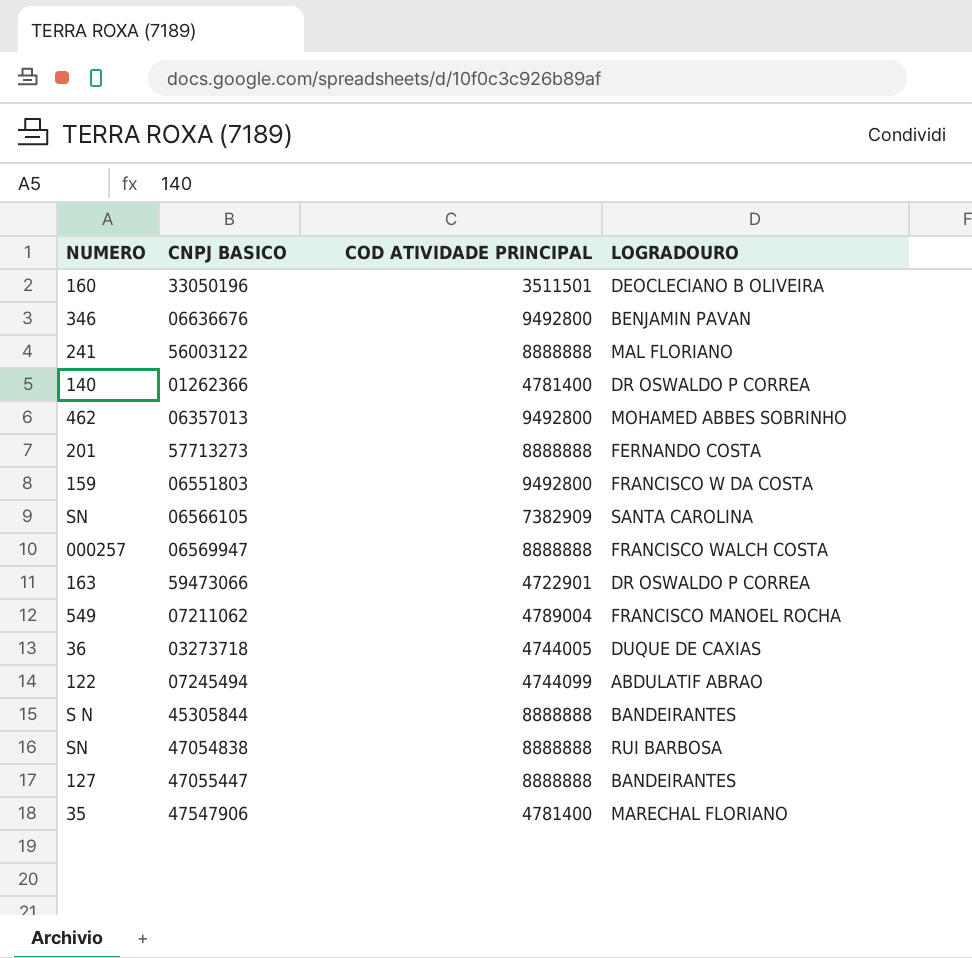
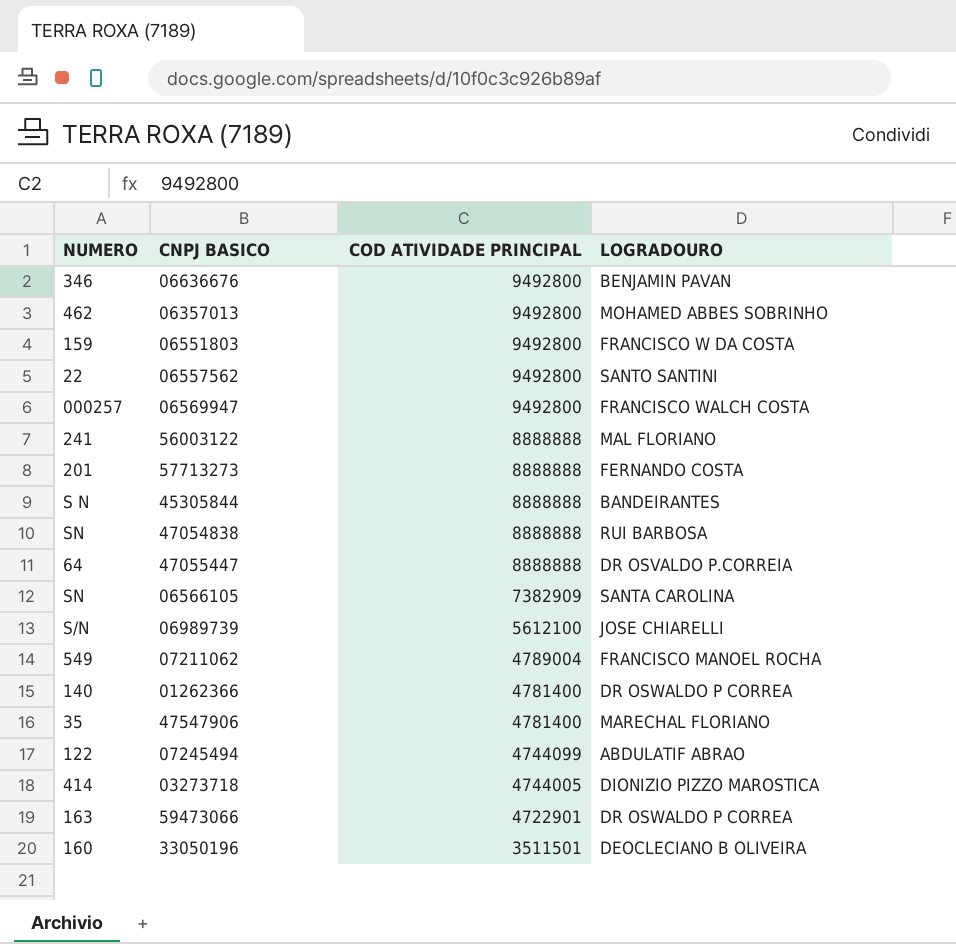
row order: none -> COD ATIVIDADE PRINCIPAL descending
row 06557562: none -> 22 | 9492800 | SANTO SANTINI
06569947 | COD ATIVIDADE PRINCIPAL: 8888888 -> 9492800
47055447 | NUMERO: 127 -> 64
47055447 | LOGRADOURO: BANDEIRANTES -> DR OSVALDO P.CORREIA
row 06989739: none -> S/N | 5612100 | JOSE CHIARELLI
03273718 | NUMERO: 36 -> 414
03273718 | LOGRADOURO: DUQUE DE CAXIAS -> DIONIZIO PIZZO MAROSTICA

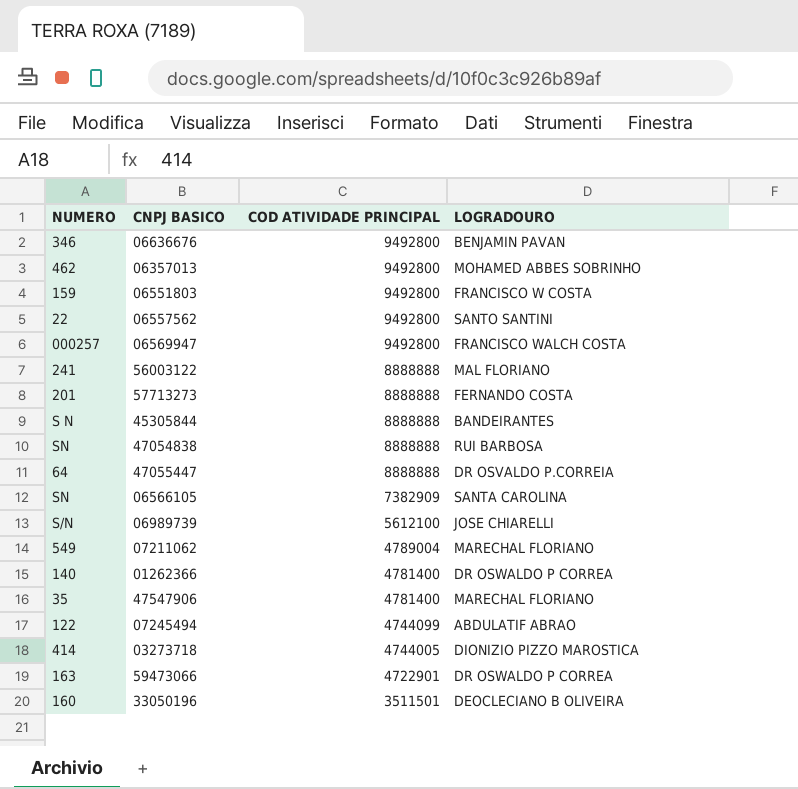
06551803 | LOGRADOURO: FRANCISCO W DA COSTA -> FRANCISCO W COSTA
07211062 | LOGRADOURO: FRANCISCO MANOEL ROCHA -> MARECHAL FLORIANO

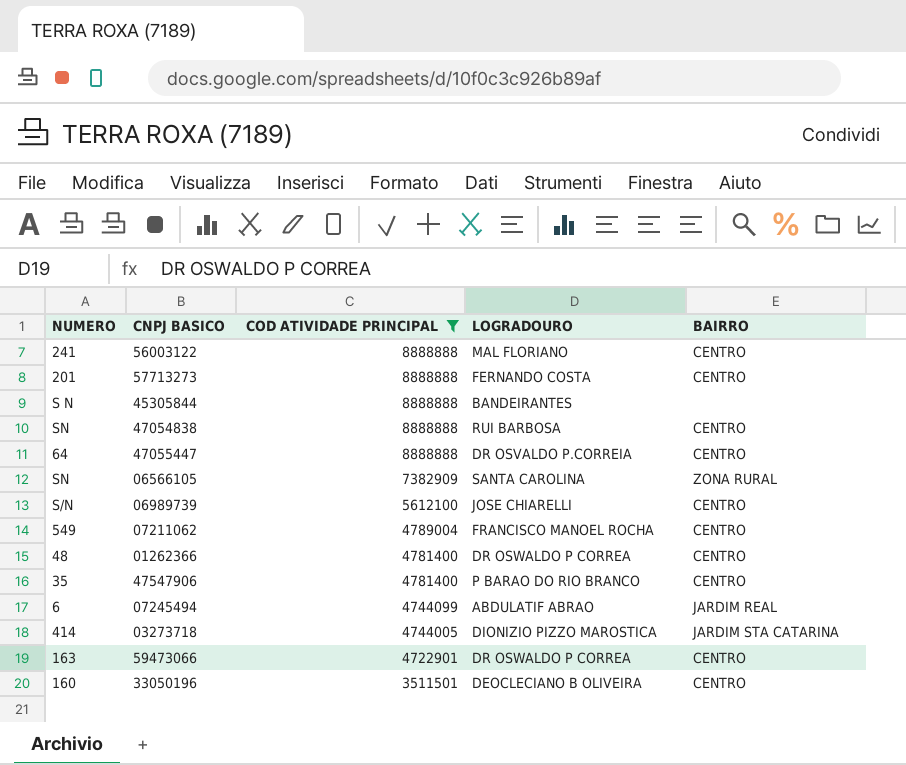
filter: none -> COD ATIVIDADE PRINCIPAL != 9492800
column BAIRRO | position: none -> 5
07211062 | LOGRADOURO: MARECHAL FLORIANO -> FRANCISCO MANOEL ROCHA
01262366 | NUMERO: 140 -> 48
47547906 | LOGRADOURO: MARECHAL FLORIANO -> P BARAO DO RIO BRANCO
07245494 | NUMERO: 122 -> 6

